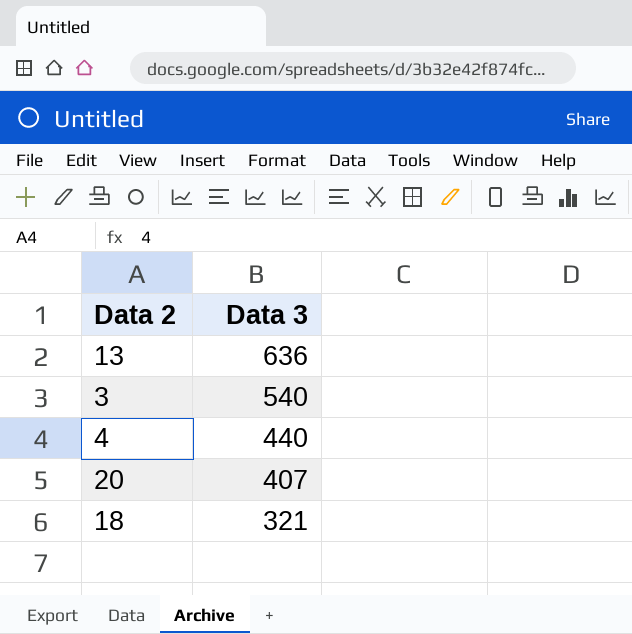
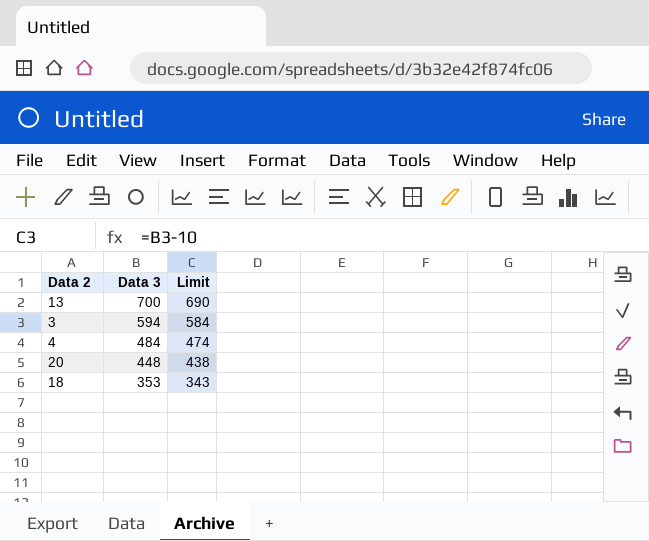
column Limit | formula: none -> [Data 3] - 10
13 | Data 3: 636 -> 700
3 | Data 3: 540 -> 594
4 | Data 3: 440 -> 484
20 | Data 3: 407 -> 448
18 | Data 3: 321 -> 353

